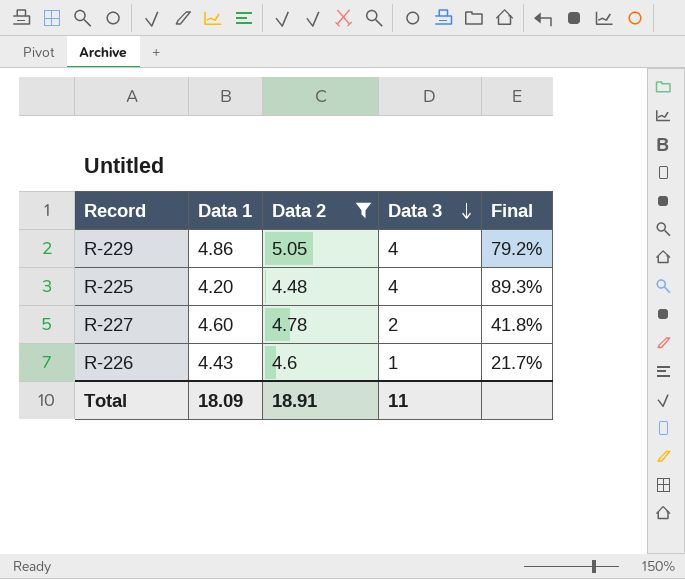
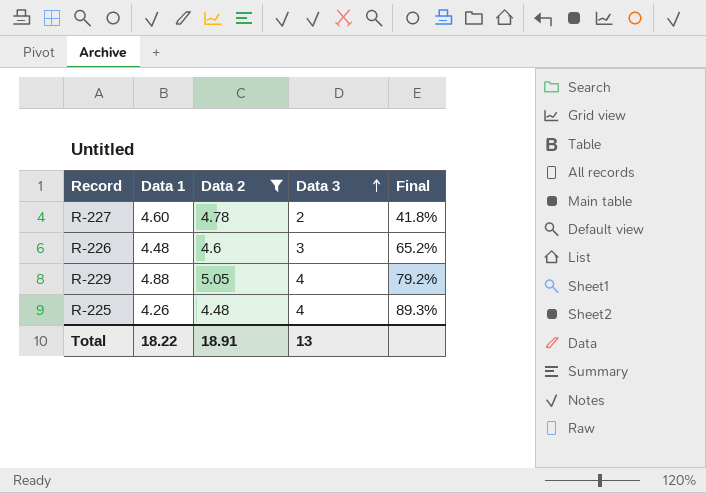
row order: Data 3 descending -> Data 3 ascending
R-226 | Data 1: 4.43 -> 4.48
R-226 | Data 3: 1 -> 3
R-226 | Final: 21.7% -> 65.2%
R-229 | Data 1: 4.86 -> 4.88
R-225 | Data 1: 4.20 -> 4.26
Total | Data 1: 18.09 -> 18.22
Total | Data 3: 11 -> 13

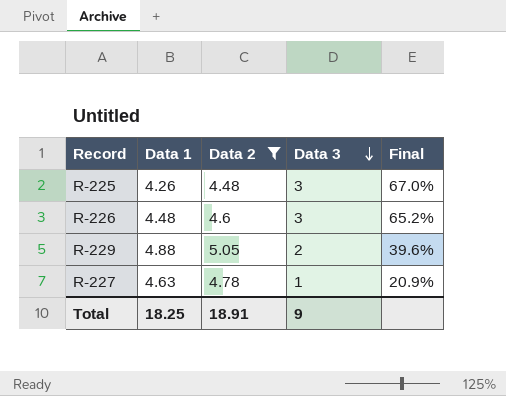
row order: Data 3 ascending -> Data 3 descending
R-225 | Data 3: 4 -> 3
R-225 | Final: 89.3% -> 67.0%
R-229 | Data 3: 4 -> 2
R-229 | Final: 79.2% -> 39.6%
R-227 | Data 1: 4.60 -> 4.63
R-227 | Data 3: 2 -> 1
R-227 | Final: 41.8% -> 20.9%
Total | Data 1: 18.22 -> 18.25
Total | Data 3: 13 -> 9

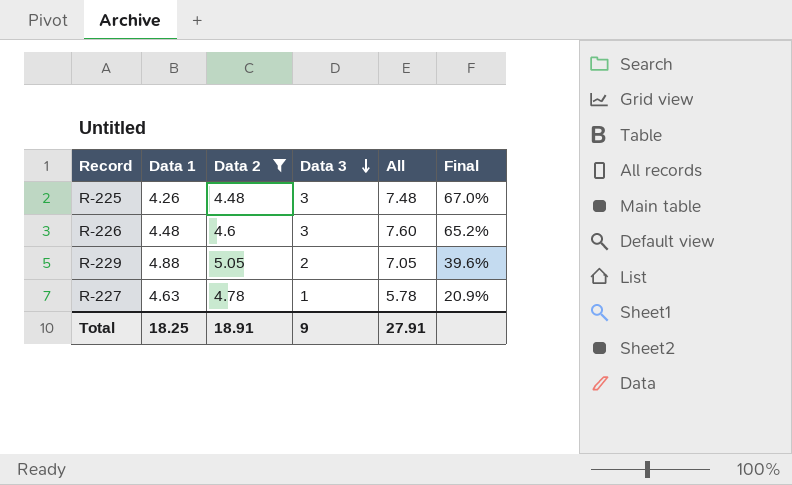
column All | formula: none -> [Data 2] + [Data 3]

